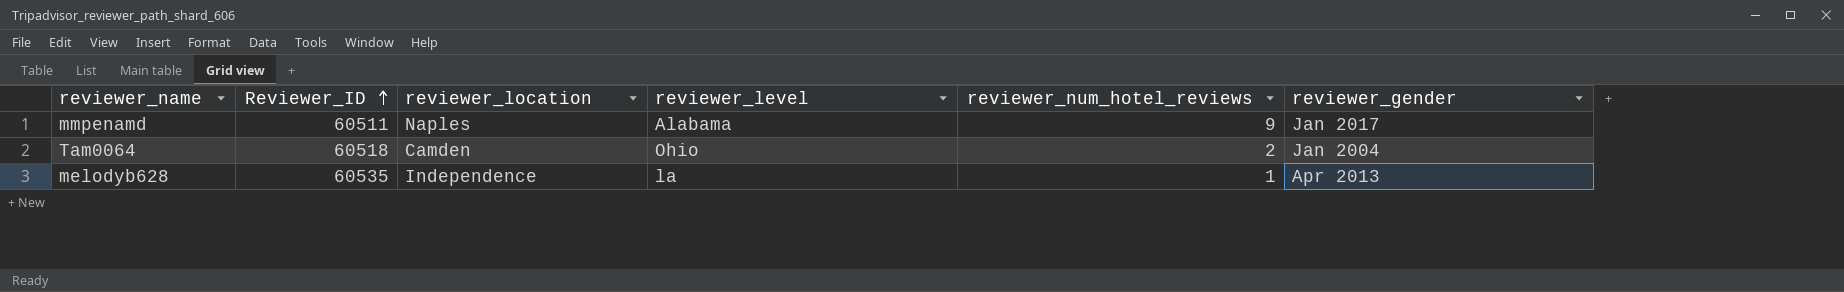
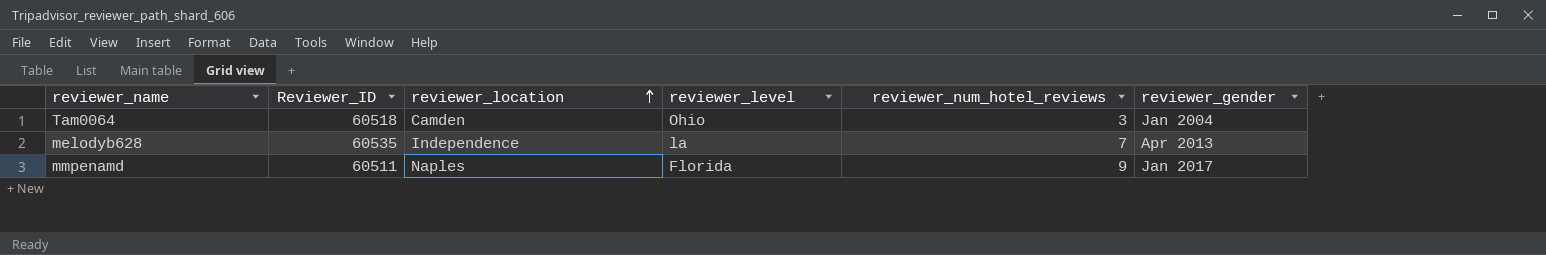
row order: Reviewer_ID ascending -> reviewer_location ascending
Tam0064 | reviewer_num_hotel_reviews: 2 -> 3
melodyb628 | reviewer_num_hotel_reviews: 1 -> 7
mmpenamd | reviewer_level: Alabama -> Florida

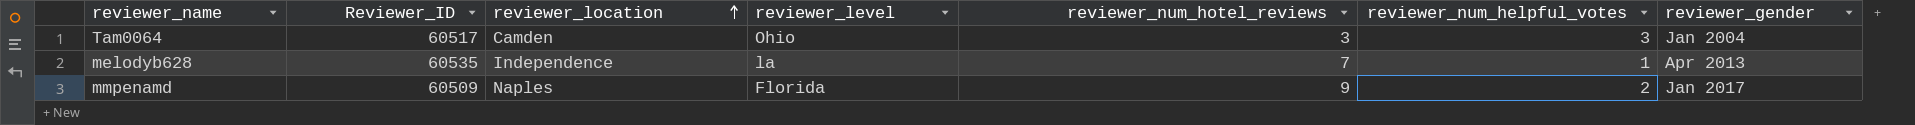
column reviewer_num_helpful_votes | position: none -> 6
Tam0064 | Reviewer_ID: 60518 -> 60517
mmpenamd | Reviewer_ID: 60511 -> 60509

